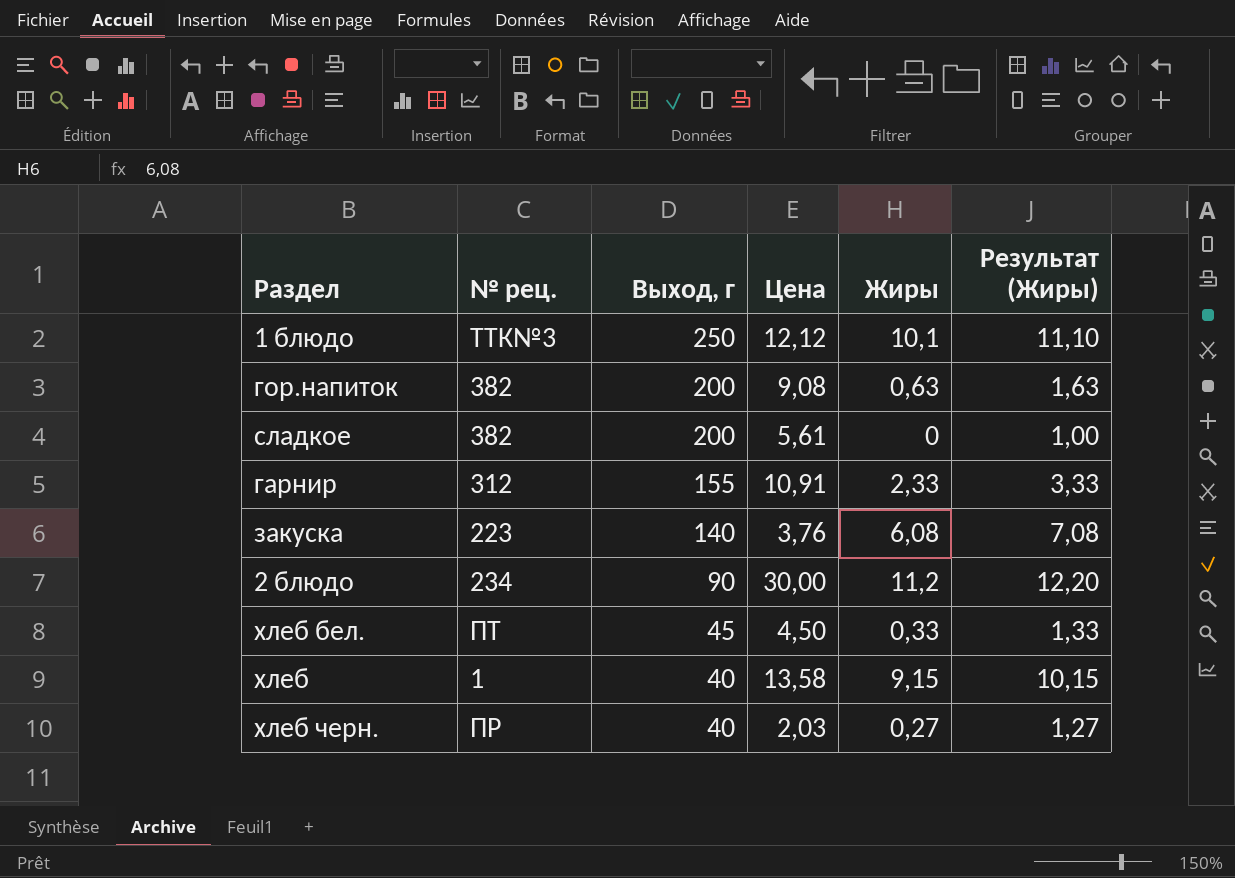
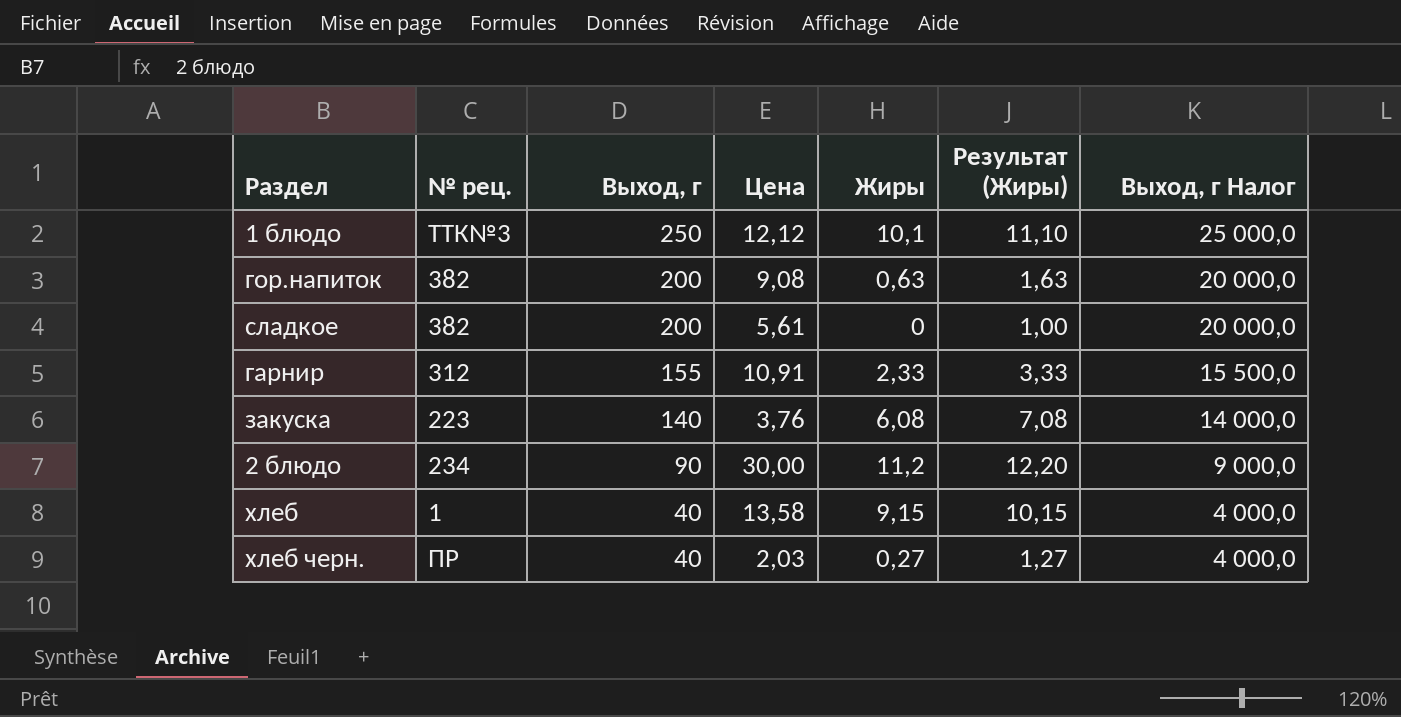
column Выход, г Налог | formula: none -> [Выход, г] * 100
row хлеб бел.: ПТ | 45 | 4,50 | 0,33 | 1,33 -> none

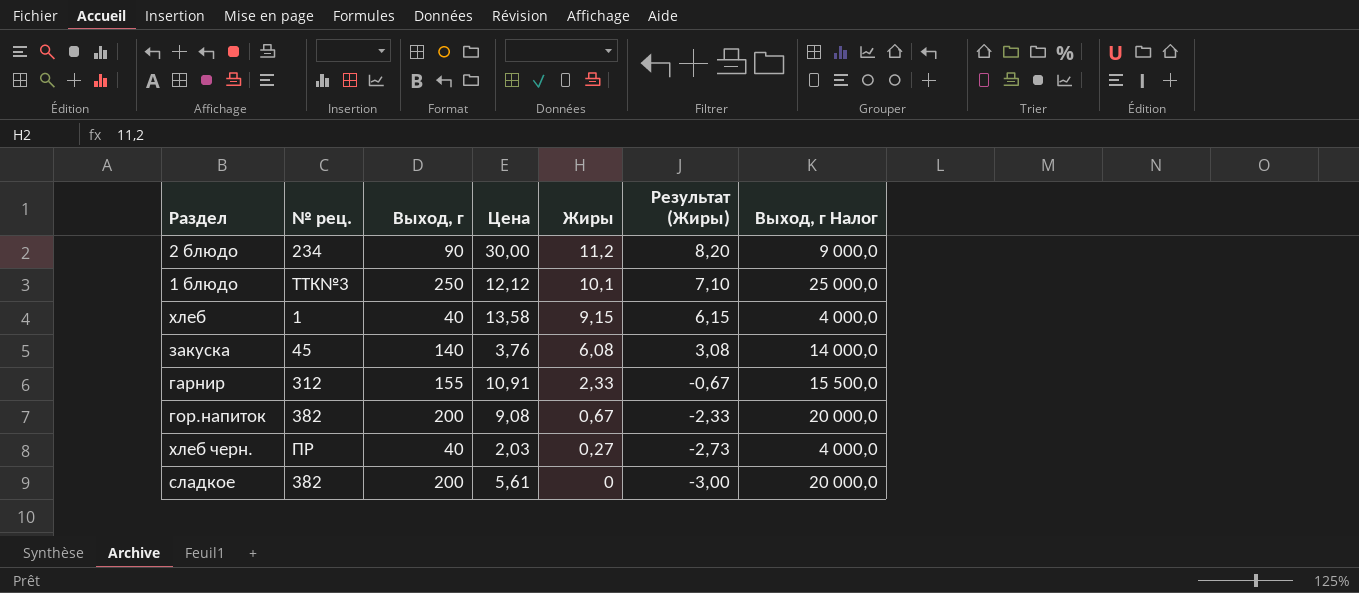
row order: Выход, г descending -> Жиры descending
column Результат (Жиры) | formula: [Жиры] + 1 -> [Жиры] - 3
закуска | № рец.: 223 -> 45
гор.напиток | Жиры: 0,63 -> 0,67

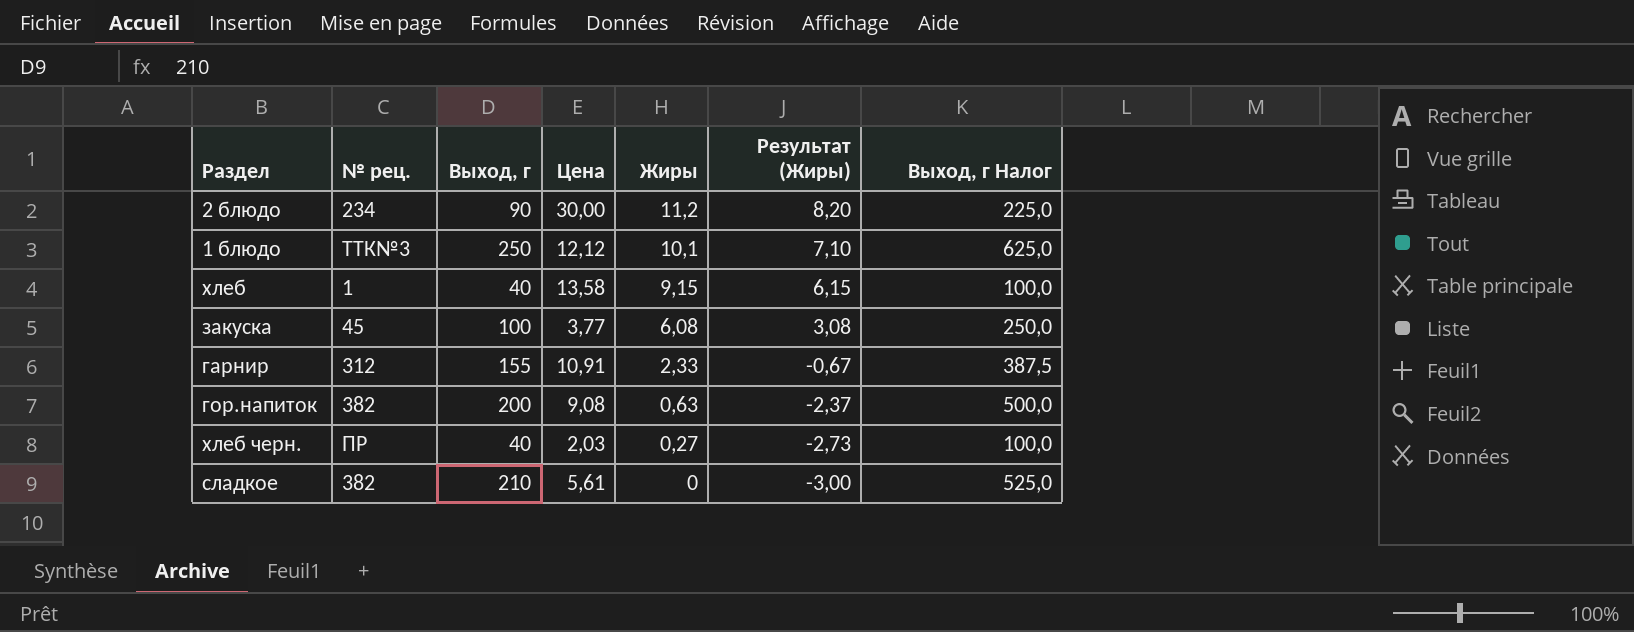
column Выход, г Налог | formula: [Выход, г] * 100 -> [Выход, г] * 2,5
закуска | Выход, г: 140 -> 100
закуска | Цена: 3,76 -> 3,77
гор.напиток | Жиры: 0,67 -> 0,63
гор.напиток | Результат (Жиры): -2,33 -> -2,37
сладкое | Выход, г: 200 -> 210

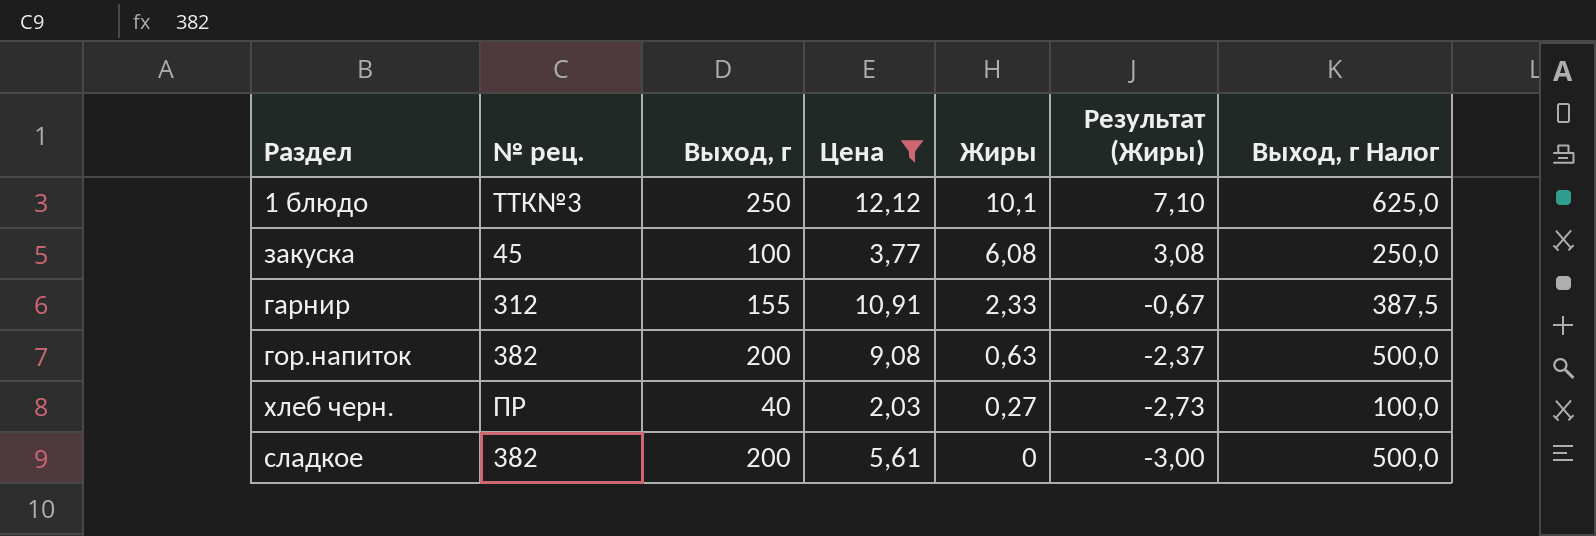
filter: none -> Цена <= 12,12
сладкое | Выход, г: 210 -> 200
сладкое | Выход, г Налог: 525,0 -> 500,0

